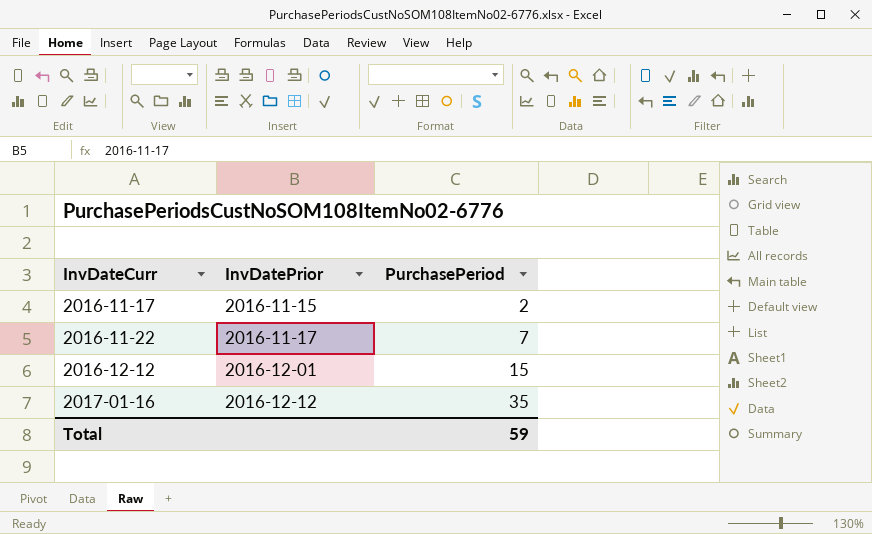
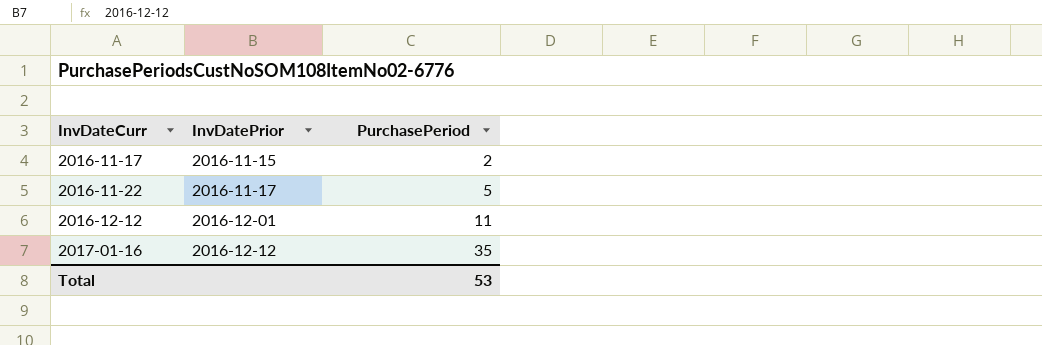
2016-11-22 | PurchasePeriod: 7 -> 5
2016-12-12 | PurchasePeriod: 15 -> 11
Total | PurchasePeriod: 59 -> 53

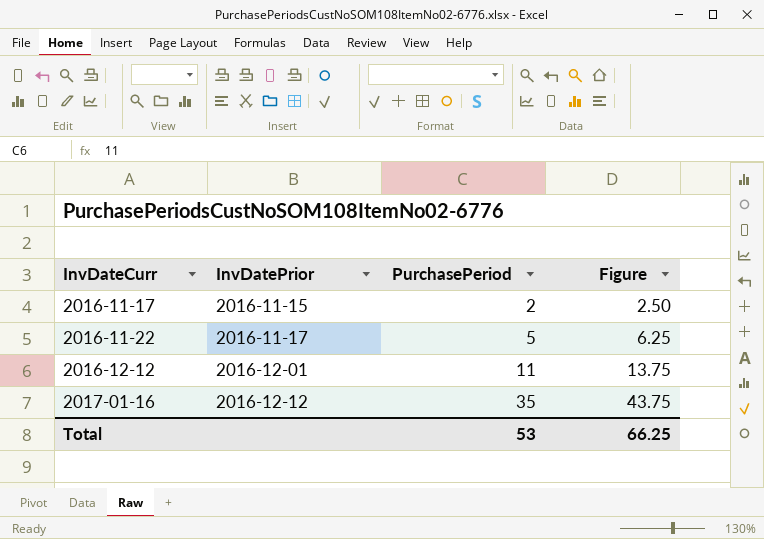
column Figure | formula: none -> [PurchasePeriod] * 1.25

